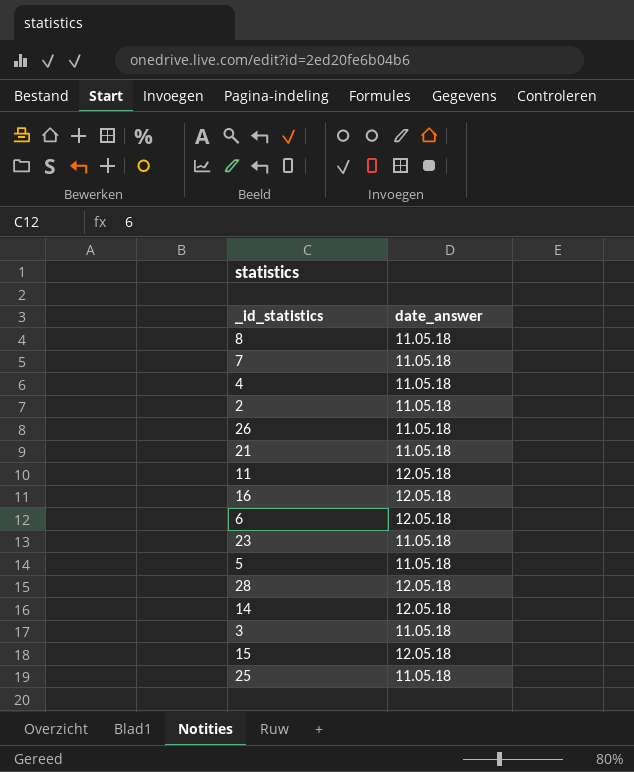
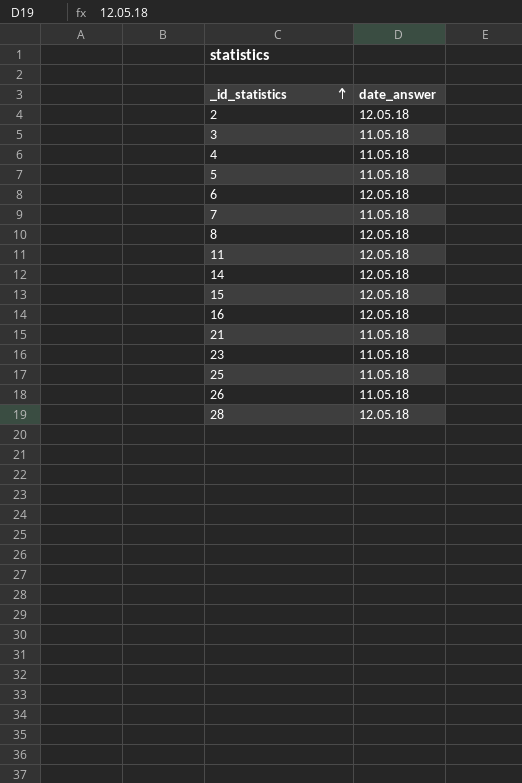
row order: none -> _id_statistics ascending
2 | date_answer: 11.05.18 -> 12.05.18
8 | date_answer: 11.05.18 -> 12.05.18

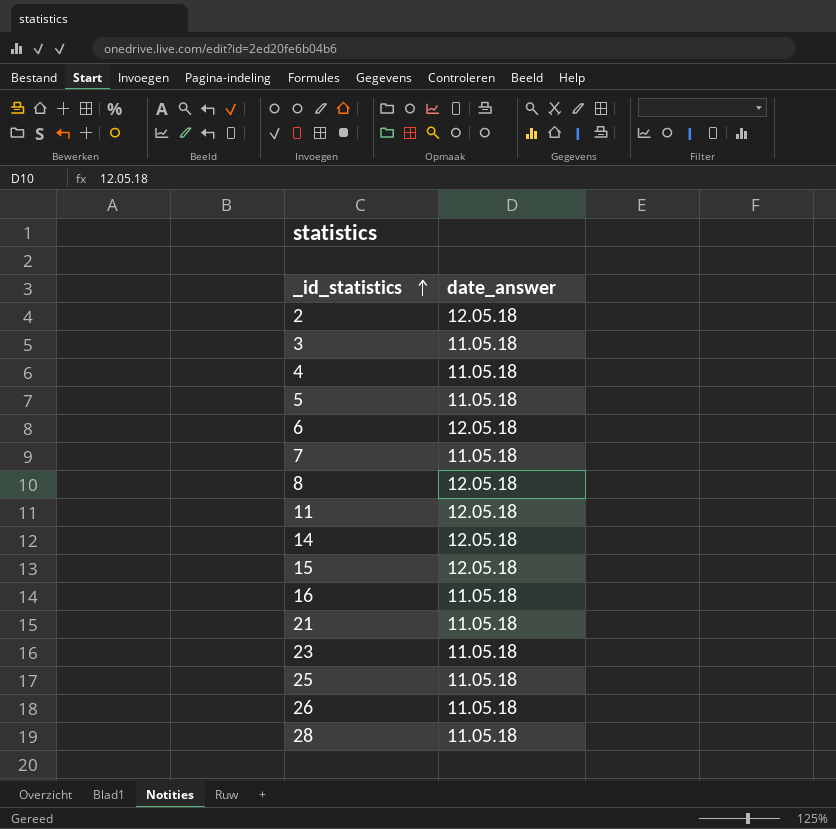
16 | date_answer: 12.05.18 -> 11.05.18
28 | date_answer: 12.05.18 -> 11.05.18

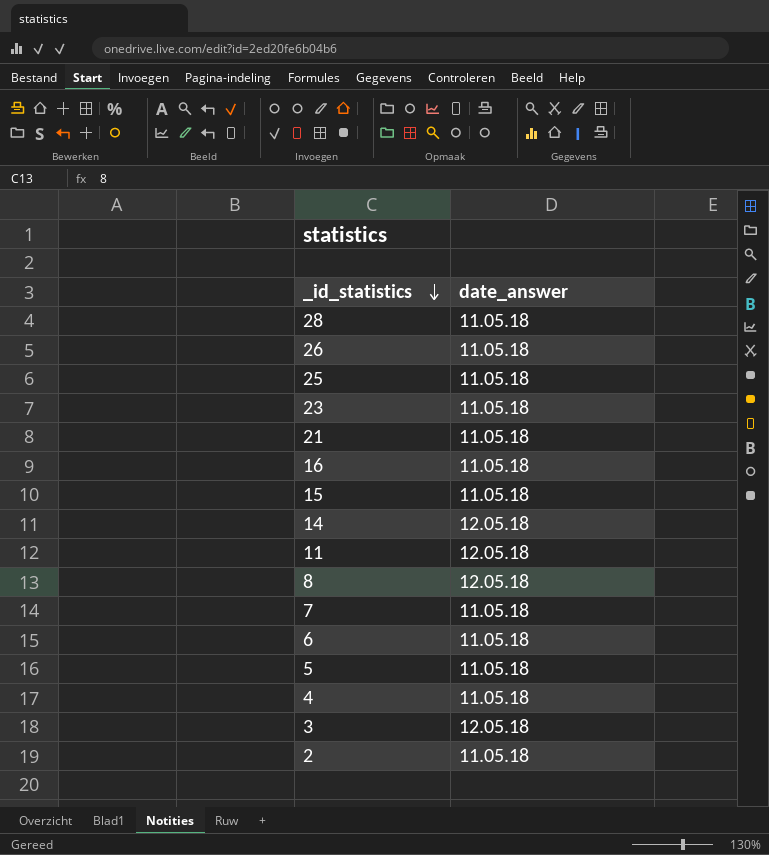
row order: _id_statistics ascending -> _id_statistics descending
15 | date_answer: 12.05.18 -> 11.05.18
6 | date_answer: 12.05.18 -> 11.05.18
3 | date_answer: 11.05.18 -> 12.05.18
2 | date_answer: 12.05.18 -> 11.05.18

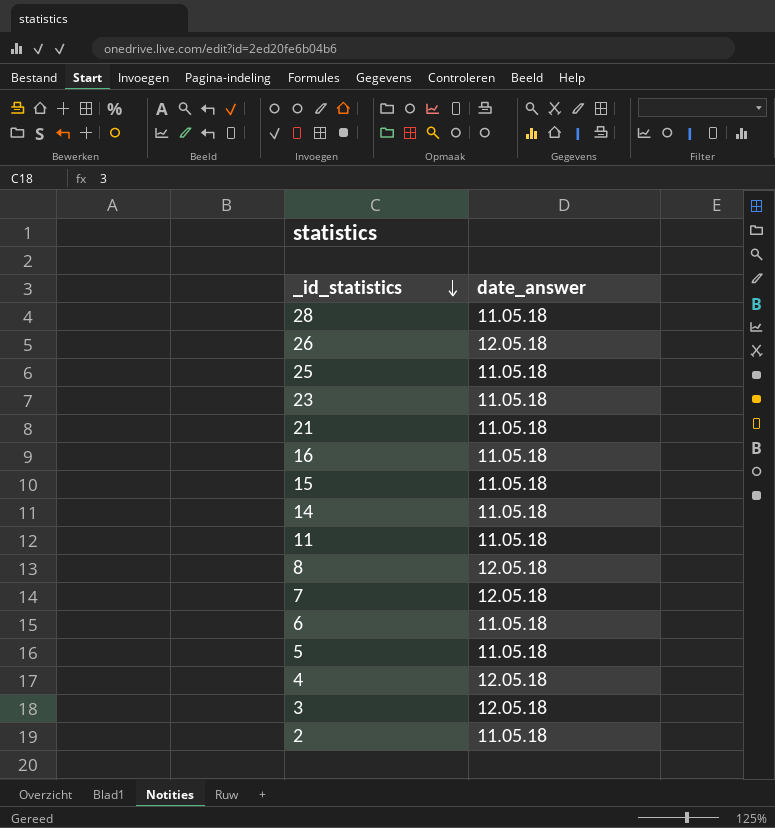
26 | date_answer: 11.05.18 -> 12.05.18
14 | date_answer: 12.05.18 -> 11.05.18
11 | date_answer: 12.05.18 -> 11.05.18
7 | date_answer: 11.05.18 -> 12.05.18
4 | date_answer: 11.05.18 -> 12.05.18

